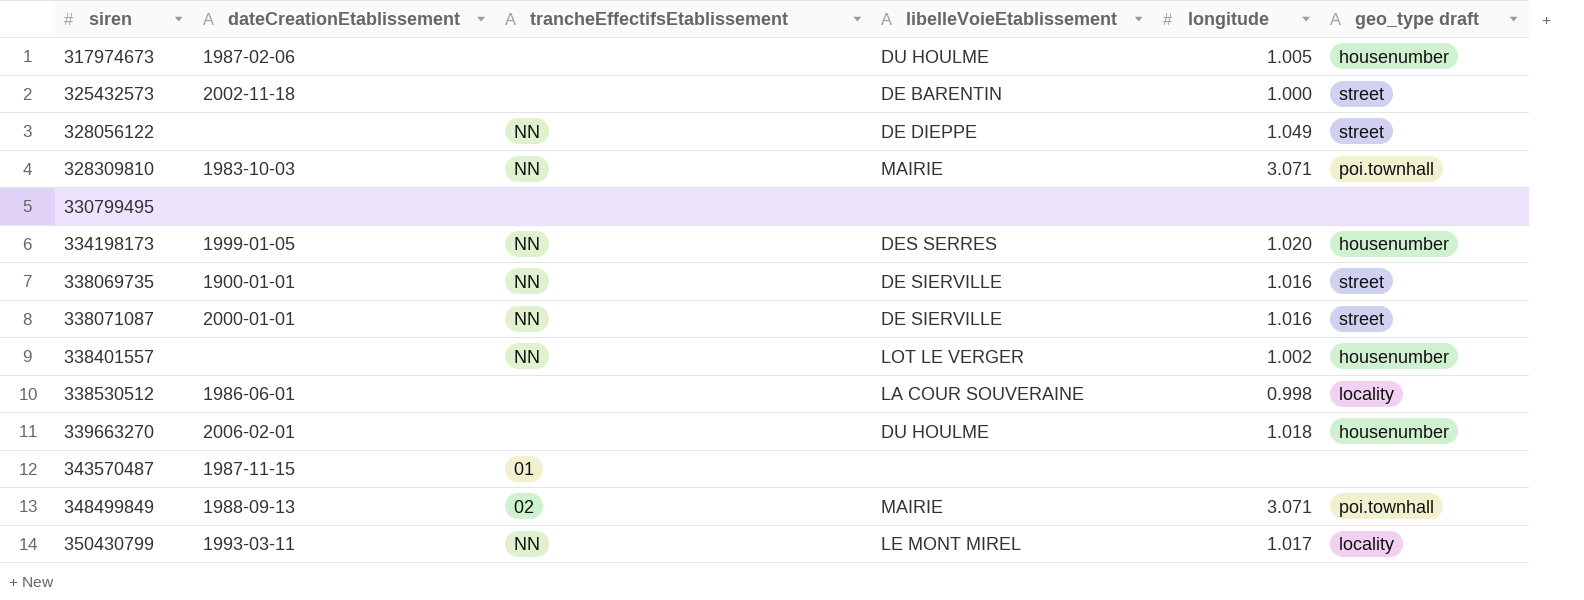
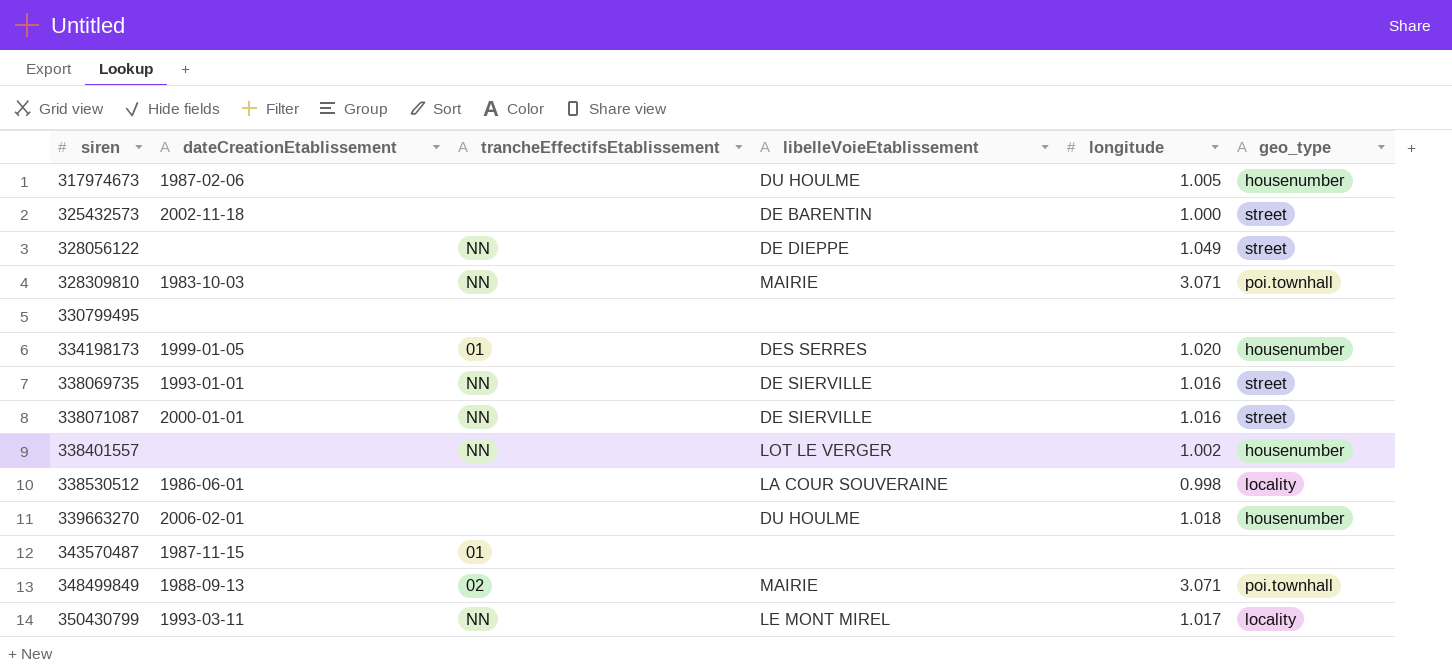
column name: geo_type draft -> geo_type
334198173 | trancheEffectifsEtablissement: NN -> 01
338069735 | dateCreationEtablissement: 1900-01-01 -> 1993-01-01

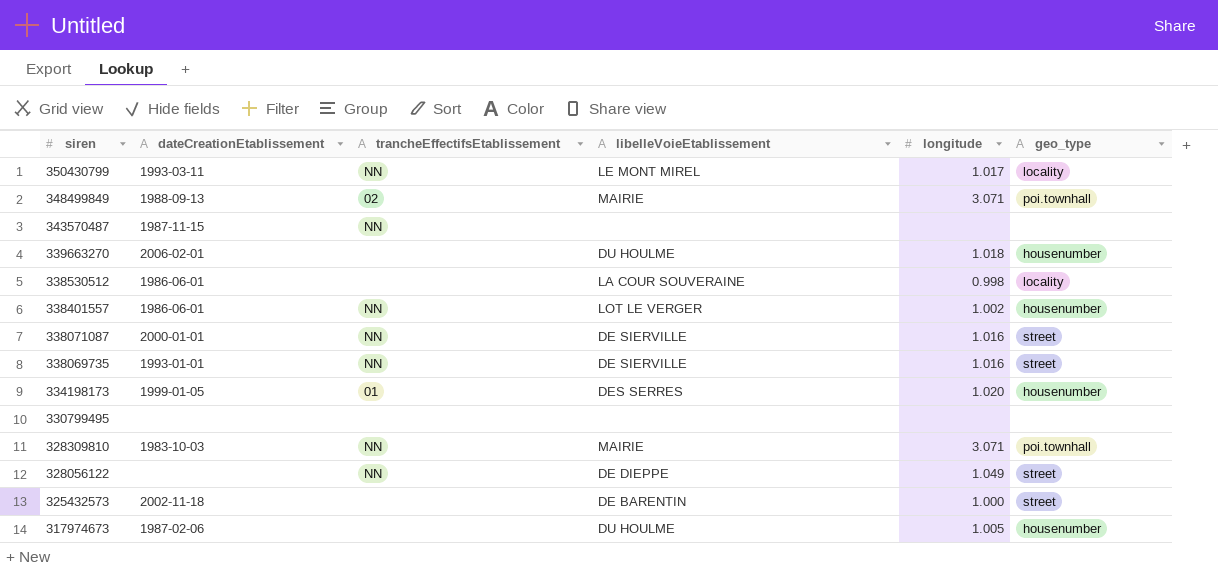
row order: siren ascending -> siren descending
343570487 | trancheEffectifsEtablissement: 01 -> NN
338401557 | dateCreationEtablissement: none -> 1986-06-01

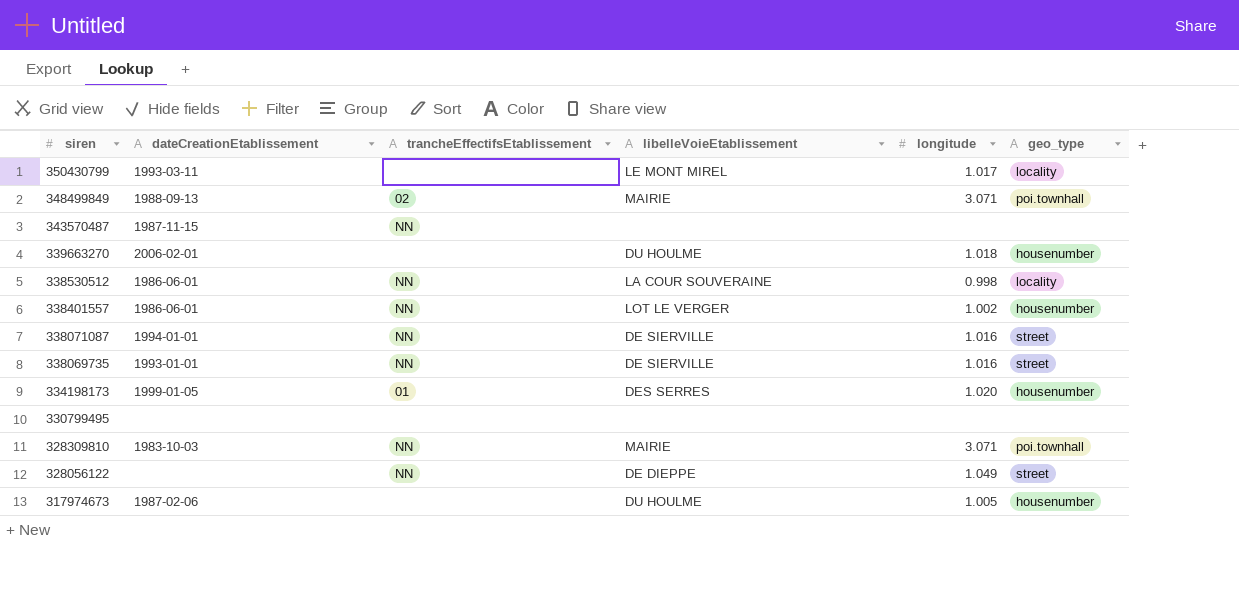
row 325432573: 2002-11-18 | none | DE BARENTIN | 1.000 | street -> none
350430799 | trancheEffectifsEtablissement: NN -> none
338530512 | trancheEffectifsEtablissement: none -> NN
338071087 | dateCreationEtablissement: 2000-01-01 -> 1994-01-01

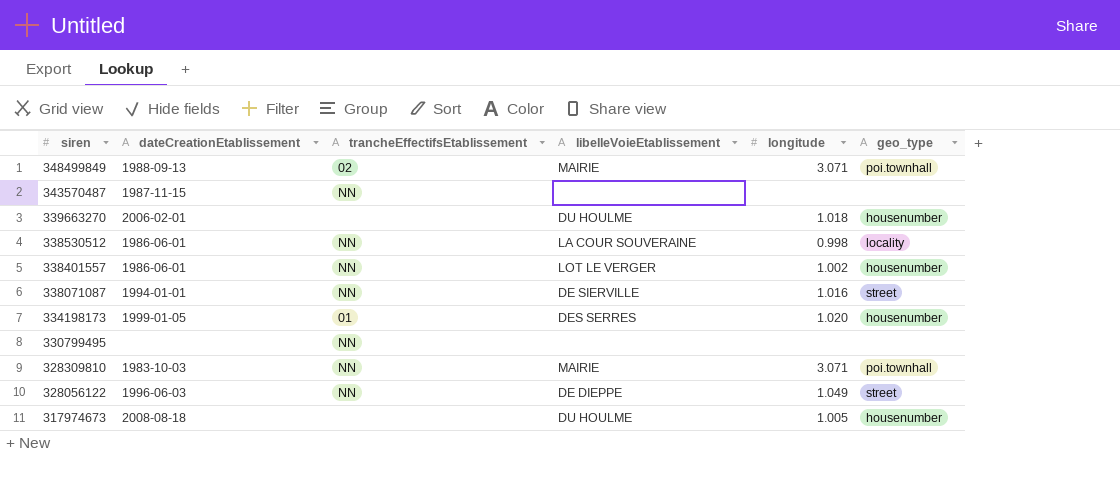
row 350430799: 1993-03-11 | none | LE MONT MIREL | 1.017 | locality -> none
row 338069735: 1993-01-01 | NN | DE SIERVILLE | 1.016 | street -> none
330799495 | trancheEffectifsEtablissement: none -> NN
328056122 | dateCreationEtablissement: none -> 1996-06-03
317974673 | dateCreationEtablissement: 1987-02-06 -> 2008-08-18

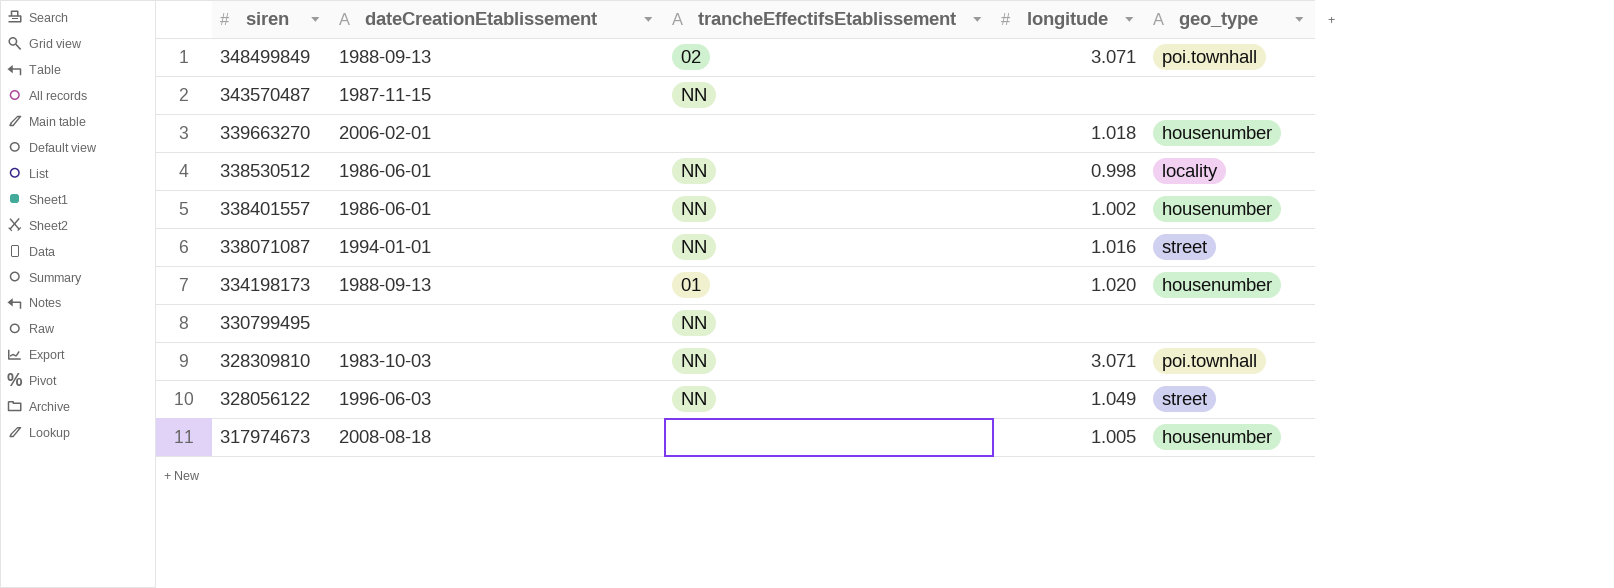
column libelleVoieEtablissement | position: 4 -> none
334198173 | dateCreationEtablissement: 1999-01-05 -> 1988-09-13

